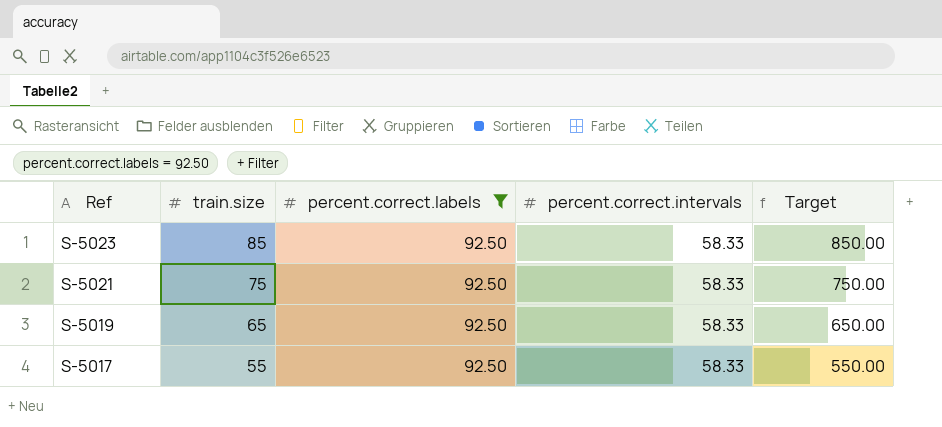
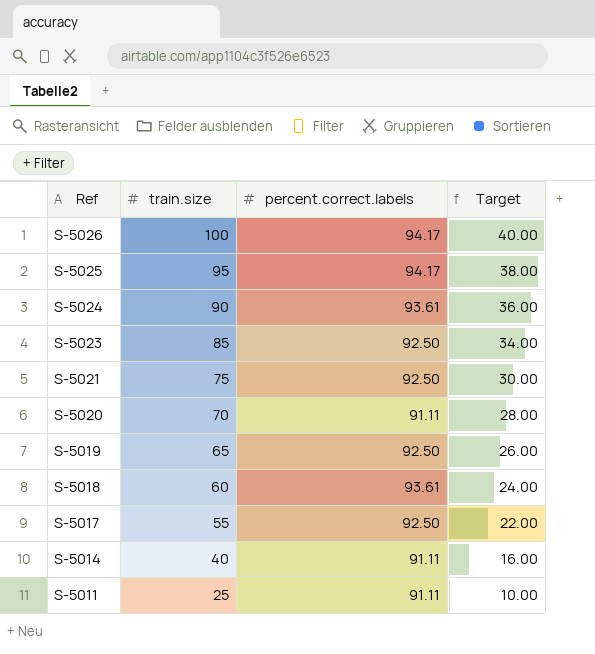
filter: percent.correct.labels = 92.50 -> none
column percent.correct.intervals | position: 4 -> none
column Target | formula: [train.size] * 10 -> [train.size] * 0.4

